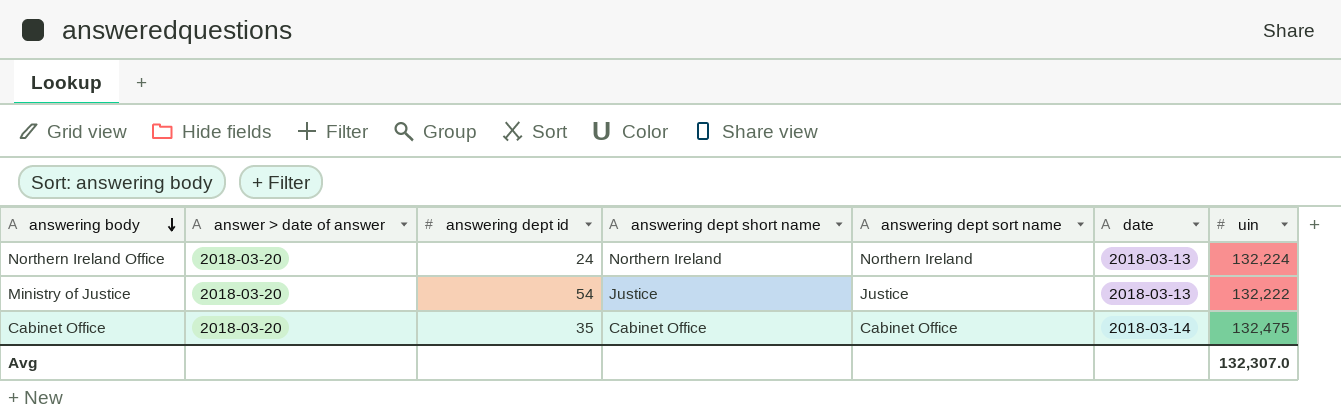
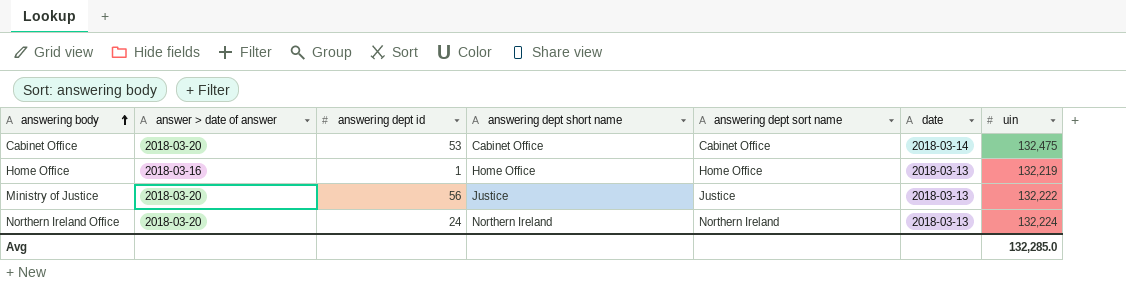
row order: answering body descending -> answering body ascending
Cabinet Office | answering dept id: 35 -> 53
row Home Office: none -> 2018-03-16 | 1 | Home Office | Home Office | 2018-03-13 | 132,219
Ministry of Justice | answering dept id: 54 -> 56
Avg | uin: 132,307.0 -> 132,285.0

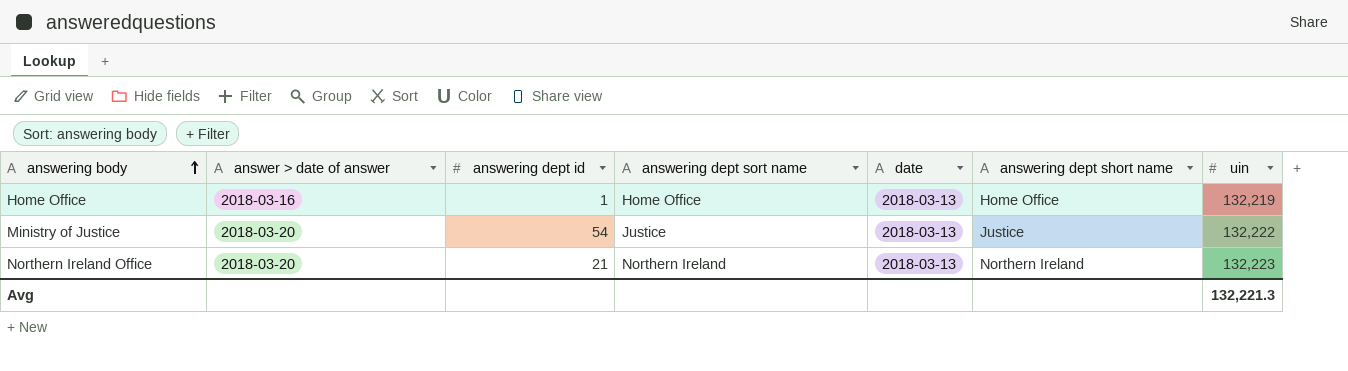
column answering dept short name | position: 4 -> 6
row Cabinet Office: 2018-03-20 | 53 | Cabinet Office | Cabinet Office | 2018-03-14 | 132,475 -> none
Ministry of Justice | answering dept id: 56 -> 54
Northern Ireland Office | answering dept id: 24 -> 21
Northern Ireland Office | uin: 132,224 -> 132,223
Avg | uin: 132,285.0 -> 132,221.3

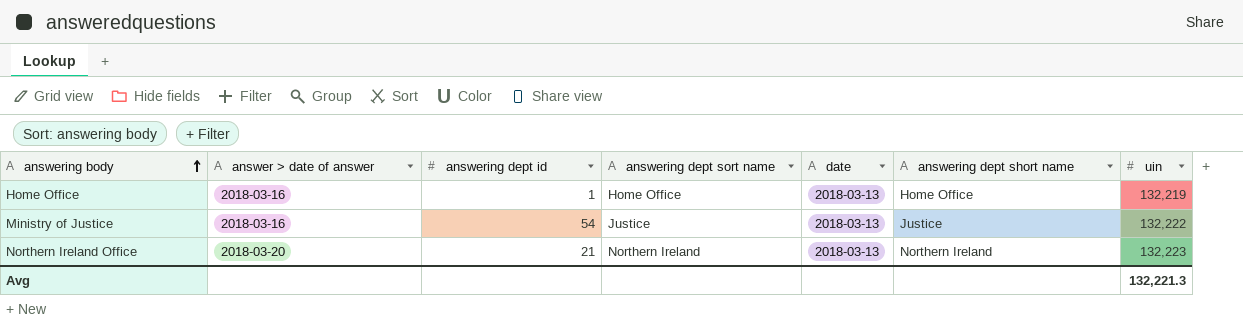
Ministry of Justice | answer > date of answer: 2018-03-20 -> 2018-03-16

